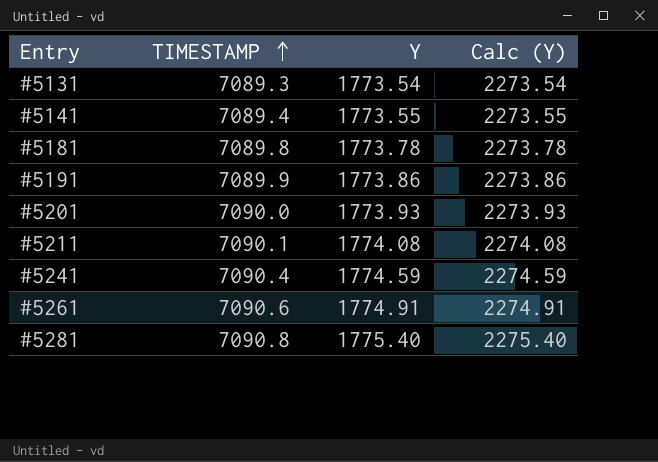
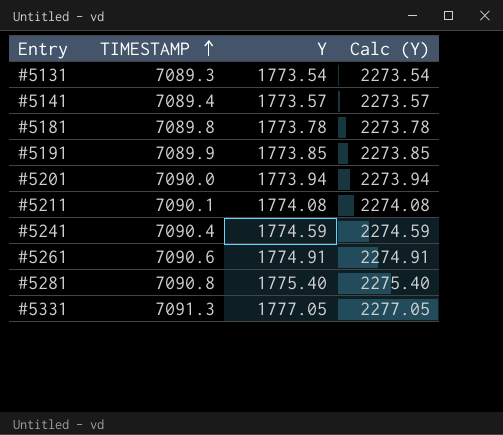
#5141 | Y: 1773.55 -> 1773.57
#5141 | Calc (Y): 2273.55 -> 2273.57
#5191 | Y: 1773.86 -> 1773.85
#5191 | Calc (Y): 2273.86 -> 2273.85
#5201 | Y: 1773.93 -> 1773.94
#5201 | Calc (Y): 2273.93 -> 2273.94
row #5331: none -> 7091.3 | 1777.05 | 2277.05

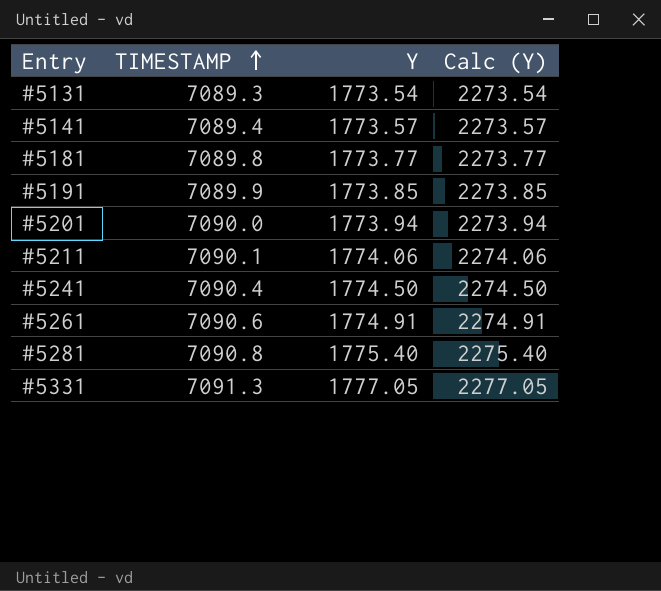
#5181 | Y: 1773.78 -> 1773.77
#5181 | Calc (Y): 2273.78 -> 2273.77
#5211 | Y: 1774.08 -> 1774.06
#5211 | Calc (Y): 2274.08 -> 2274.06
#5241 | Y: 1774.59 -> 1774.50
#5241 | Calc (Y): 2274.59 -> 2274.50

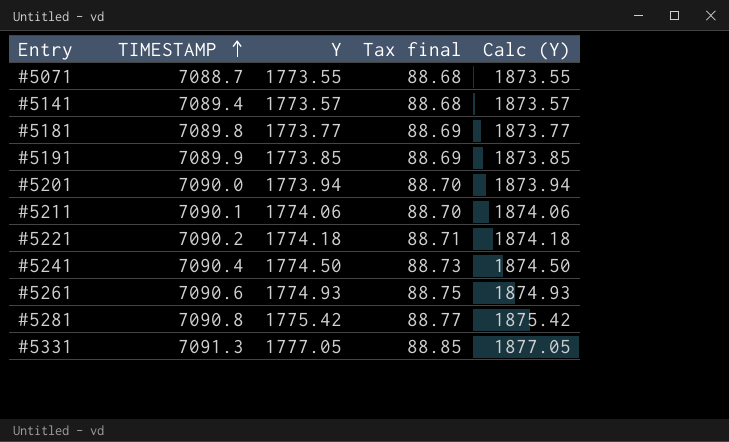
column Tax final | formula: none -> [Y] * 0.05
column Calc (Y) | formula: [Y] + 500 -> [Y] + 100
row #5131: 7089.3 | 1773.54 | 2273.54 -> none
row #5071: none -> 7088.7 | 1773.55 | 88.68 | 1873.55
row #5221: none -> 7090.2 | 1774.18 | 88.71 | 1874.18
#5261 | Y: 1774.91 -> 1774.93
#5281 | Y: 1775.40 -> 1775.42

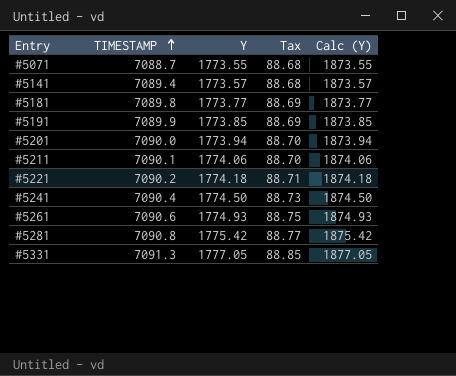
column name: Tax final -> Tax

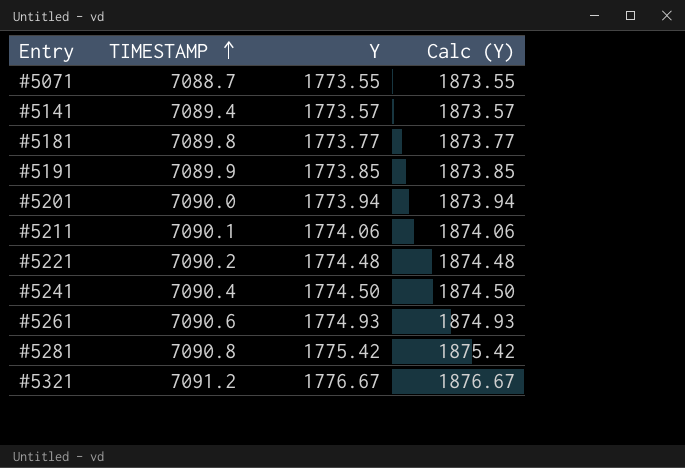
column Tax | formula: [Y] * 0.05 -> none
row #5331: 7091.3 | 1777.05 | 88.85 | 1877.05 -> none
#5221 | Y: 1774.18 -> 1774.48
#5221 | Calc (Y): 1874.18 -> 1874.48
row #5321: none -> 7091.2 | 1776.67 | 1876.67

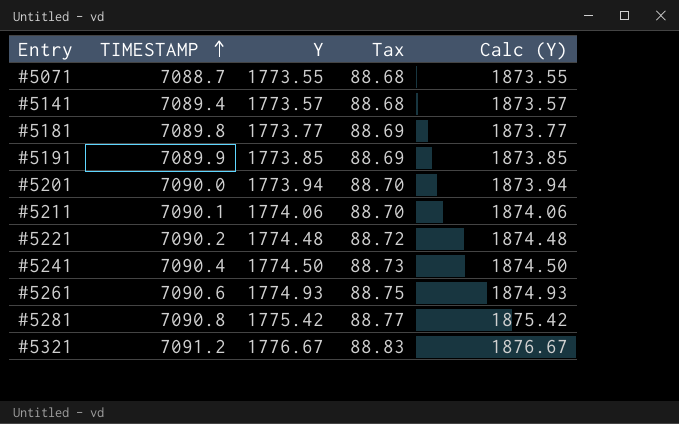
column Tax | formula: none -> [Y] * 0.05

